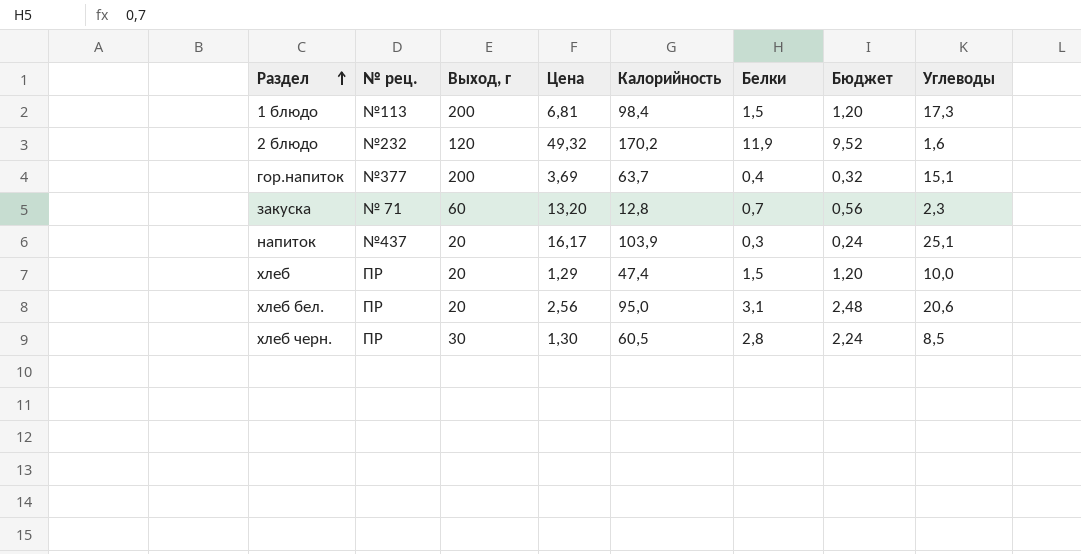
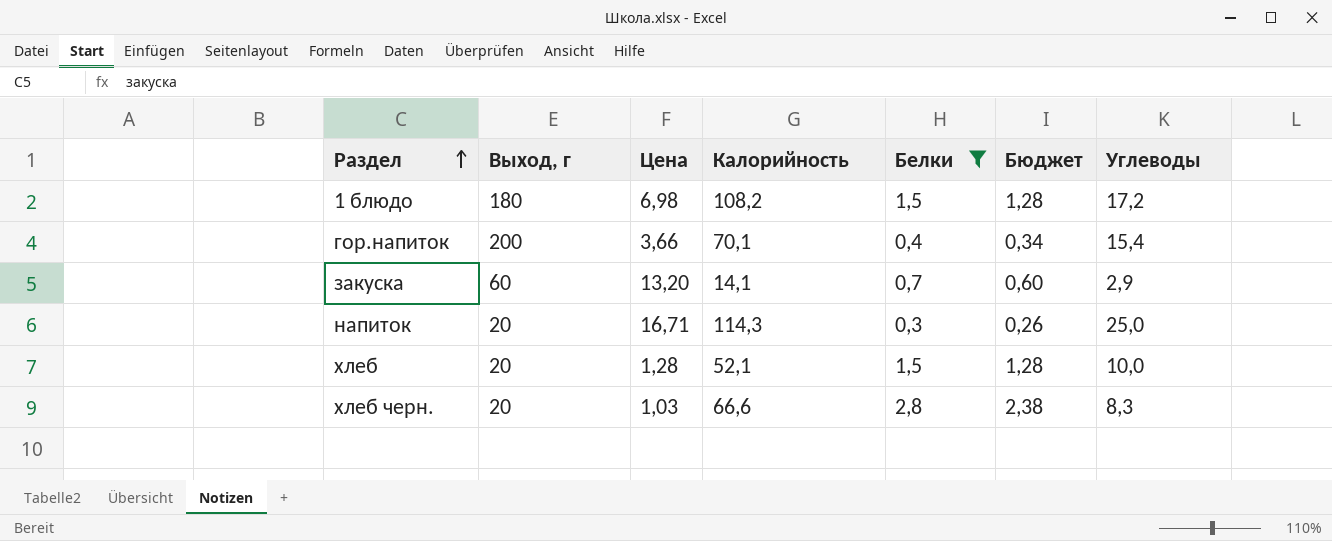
filter: none -> Белки <= 2,8
column № рец. | position: 2 -> none
column Бюджет | formula: [Белки] * 0,8 -> [Белки] * 0,85
1 блюдо | Выход, г: 200 -> 180
1 блюдо | Цена: 6,81 -> 6,98
1 блюдо | Калорийность: 98,4 -> 108,2
1 блюдо | Углеводы: 17,3 -> 17,2
гор.напиток | Цена: 3,69 -> 3,66
гор.напиток | Калорийность: 63,7 -> 70,1
гор.напиток | Углеводы: 15,1 -> 15,4
закуска | Калорийность: 12,8 -> 14,1
закуска | Углеводы: 2,3 -> 2,9
напиток | Цена: 16,17 -> 16,71
напиток | Калорийность: 103,9 -> 114,3
напиток | Углеводы: 25,1 -> 25,0
хлеб | Цена: 1,29 -> 1,28
хлеб | Калорийность: 47,4 -> 52,1
хлеб черн. | Выход, г: 30 -> 20
хлеб черн. | Цена: 1,30 -> 1,03
хлеб черн. | Калорийность: 60,5 -> 66,6
хлеб черн. | Углеводы: 8,5 -> 8,3

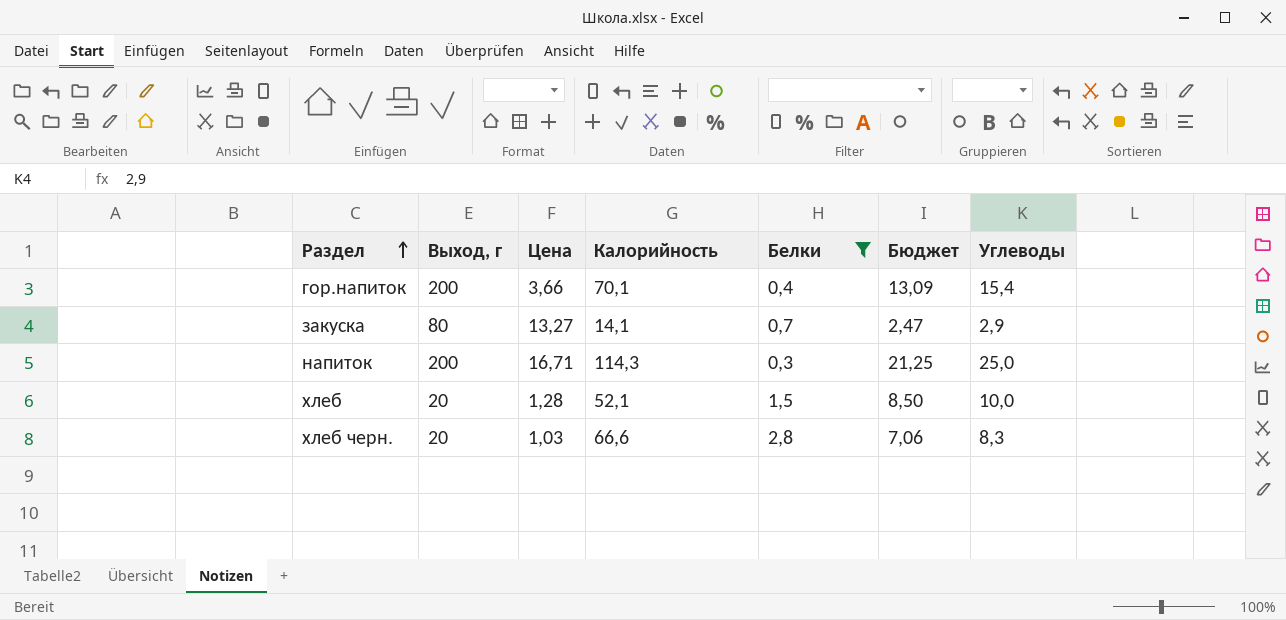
column Бюджет | formula: [Белки] * 0,85 -> [Углеводы] * 0,85
row 1 блюдо: 180 | 6,98 | 108,2 | 1,5 | 1,28 | 17,2 -> none
закуска | Выход, г: 60 -> 80
закуска | Цена: 13,20 -> 13,27
напиток | Выход, г: 20 -> 200

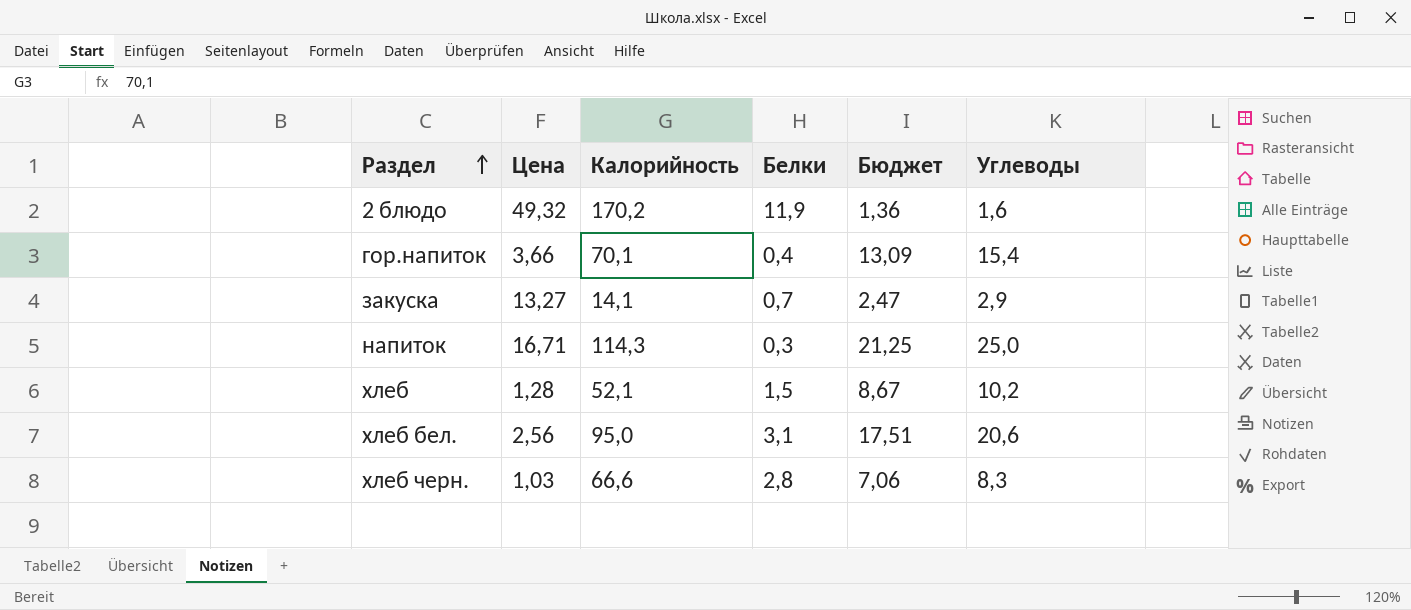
filter: Белки <= 2,8 -> none
column Выход, г | position: 2 -> none
хлеб | Бюджет: 8,50 -> 8,67
хлеб | Углеводы: 10,0 -> 10,2

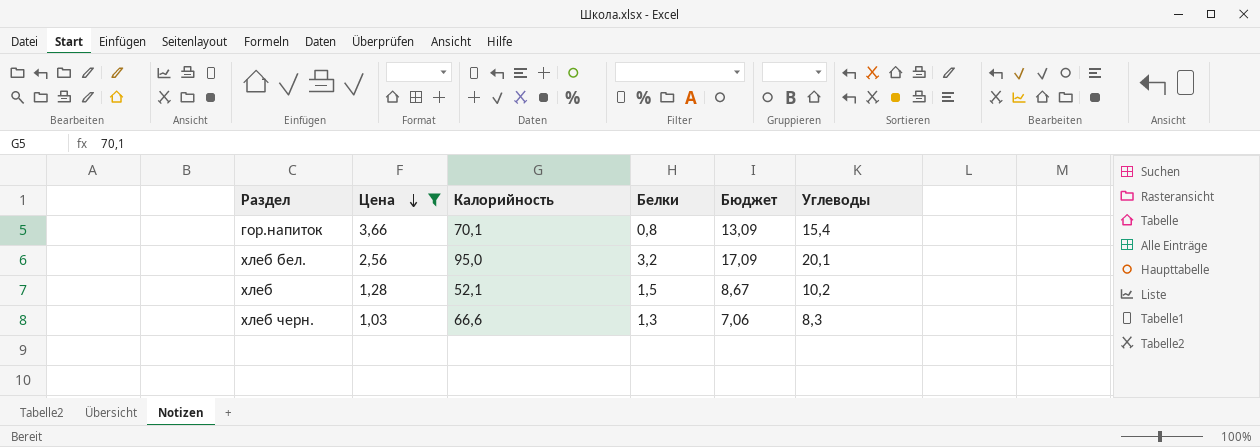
filter: none -> Цена <= 3,66
row order: Раздел ascending -> Цена descending
гор.напиток | Белки: 0,4 -> 0,8
хлеб бел. | Белки: 3,1 -> 3,2
хлеб бел. | Бюджет: 17,51 -> 17,09
хлеб бел. | Углеводы: 20,6 -> 20,1
хлеб черн. | Белки: 2,8 -> 1,3

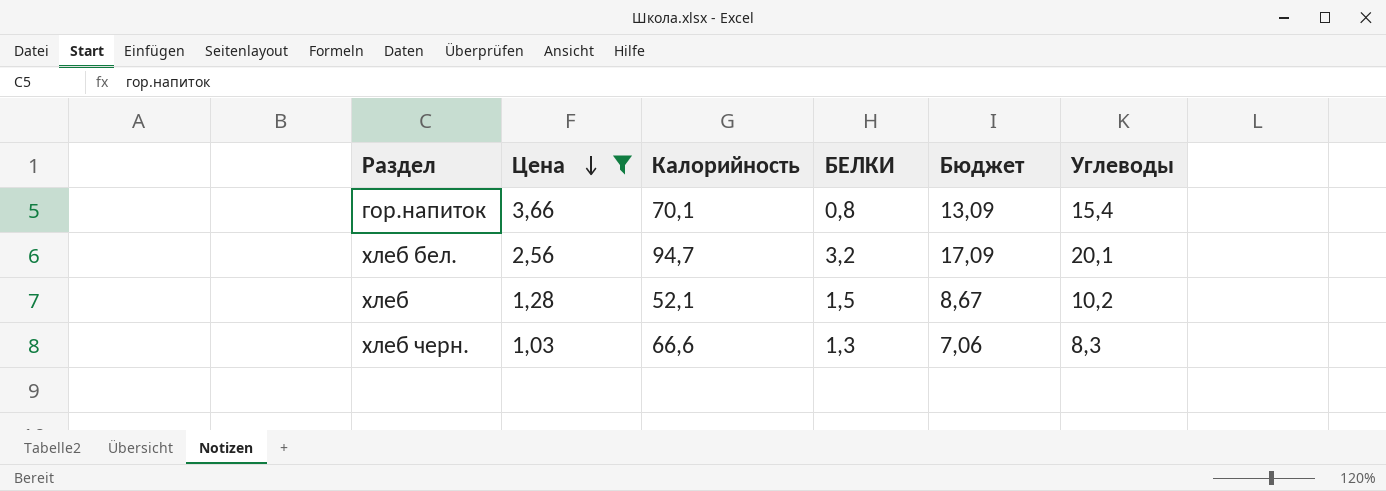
column name: Белки -> БЕЛКИ
хлеб бел. | Калорийность: 95,0 -> 94,7

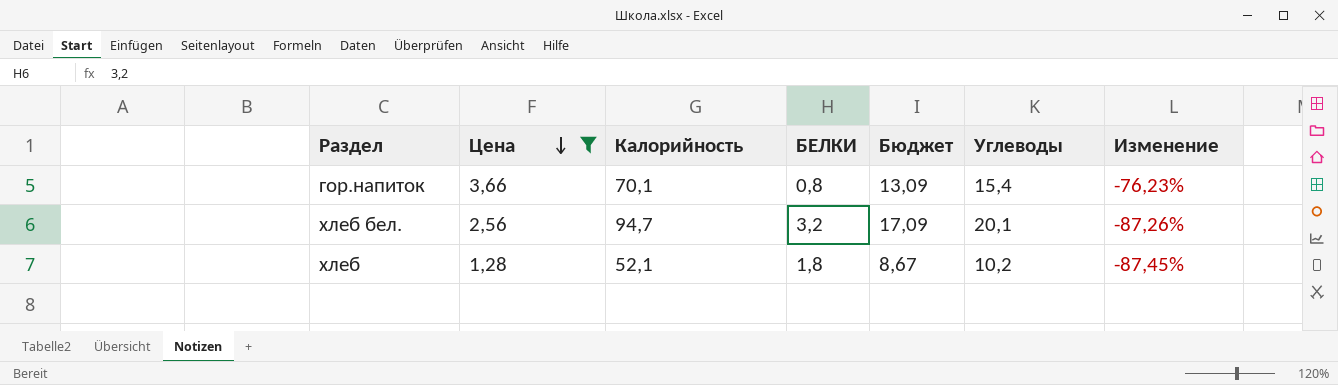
column Изменение | formula: none -> ([Цена] - [Углеводы]) / [Углеводы]
row хлеб черн.: 1,03 | 66,6 | 1,3 | 7,06 | 8,3 -> none
хлеб | БЕЛКИ: 1,5 -> 1,8

